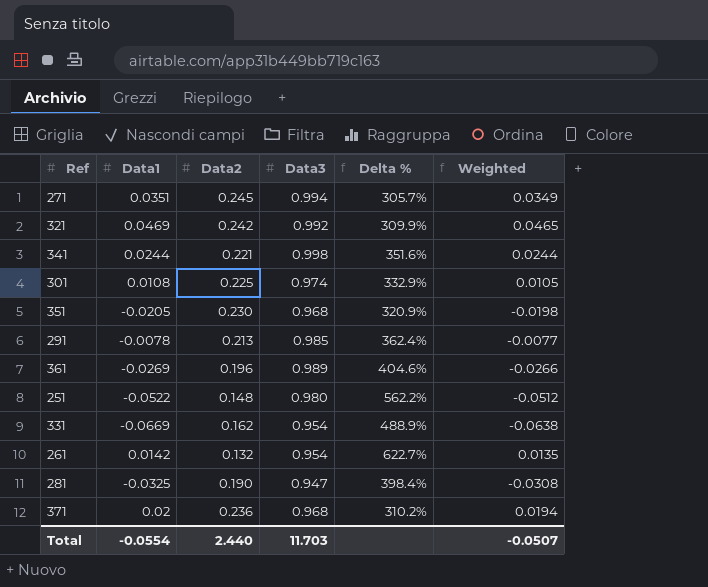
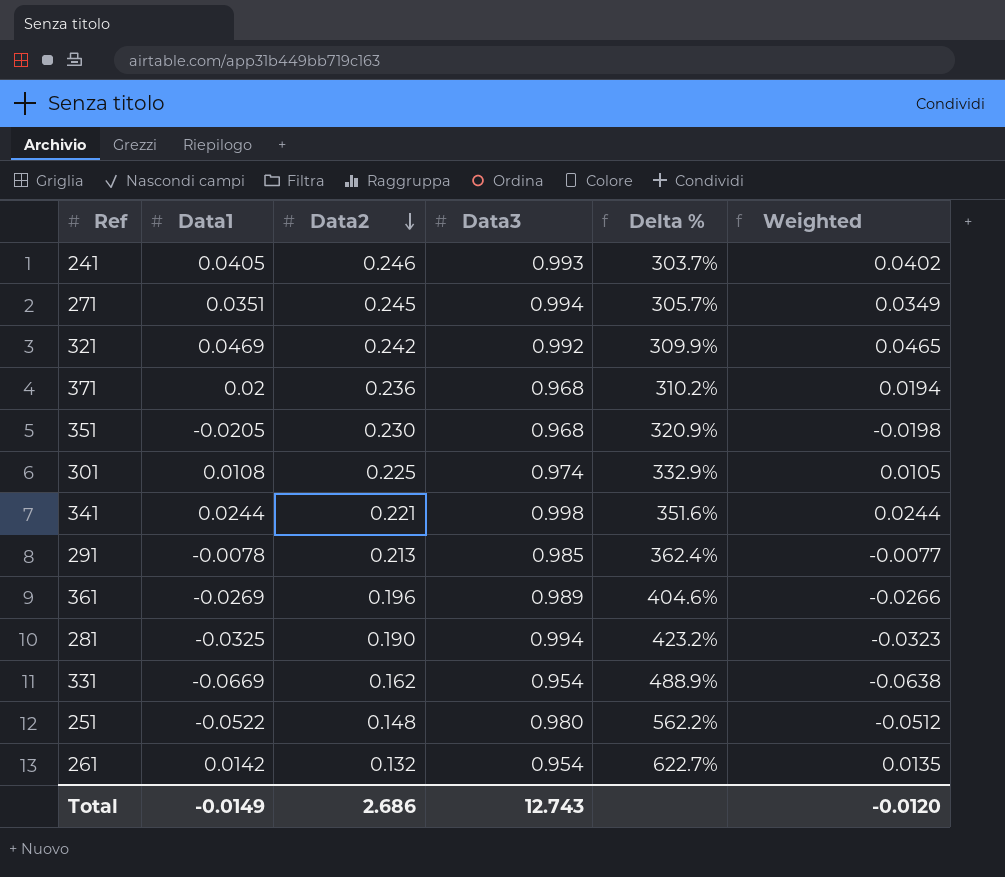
row order: none -> Data2 descending
row 241: none -> 0.0405 | 0.246 | 0.993 | 303.7% | 0.0402
281 | Data3: 0.947 -> 0.994
281 | Delta %: 398.4% -> 423.2%
281 | Weighted: -0.0308 -> -0.0323
Total | Data1: -0.0554 -> -0.0149
Total | Data2: 2.440 -> 2.686
Total | Data3: 11.703 -> 12.743
Total | Weighted: -0.0507 -> -0.0120

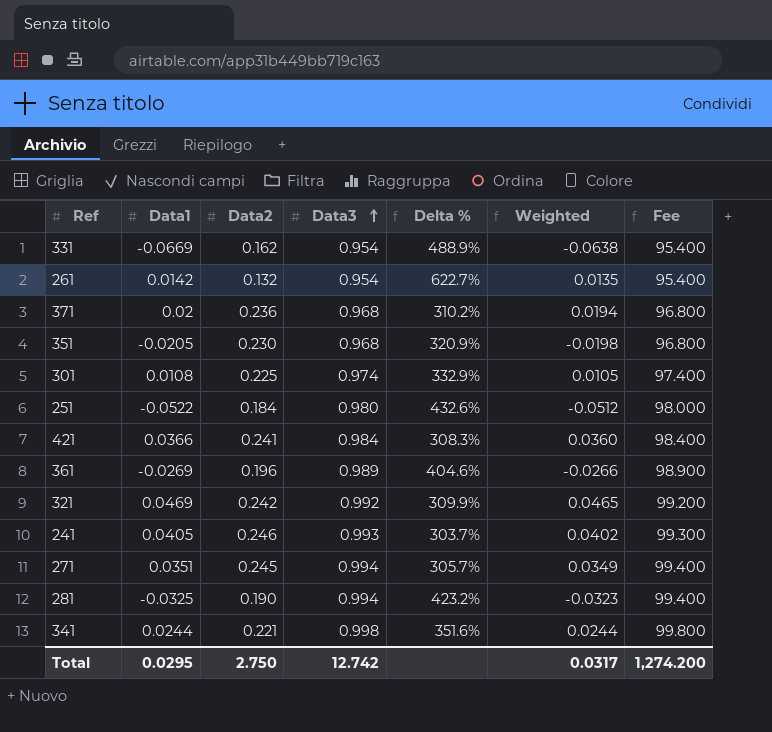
row order: Data2 descending -> Data3 ascending
column Fee | formula: none -> [Data3] * 100
row 291: -0.0078 | 0.213 | 0.985 | 362.4% | -0.0077 -> none
251 | Data2: 0.148 -> 0.184
251 | Delta %: 562.2% -> 432.6%
row 421: none -> 0.0366 | 0.241 | 0.984 | 308.3% | 0.0360 | 98.400
Total | Data1: -0.0149 -> 0.0295
Total | Data2: 2.686 -> 2.750
Total | Data3: 12.743 -> 12.742
Total | Weighted: -0.0120 -> 0.0317

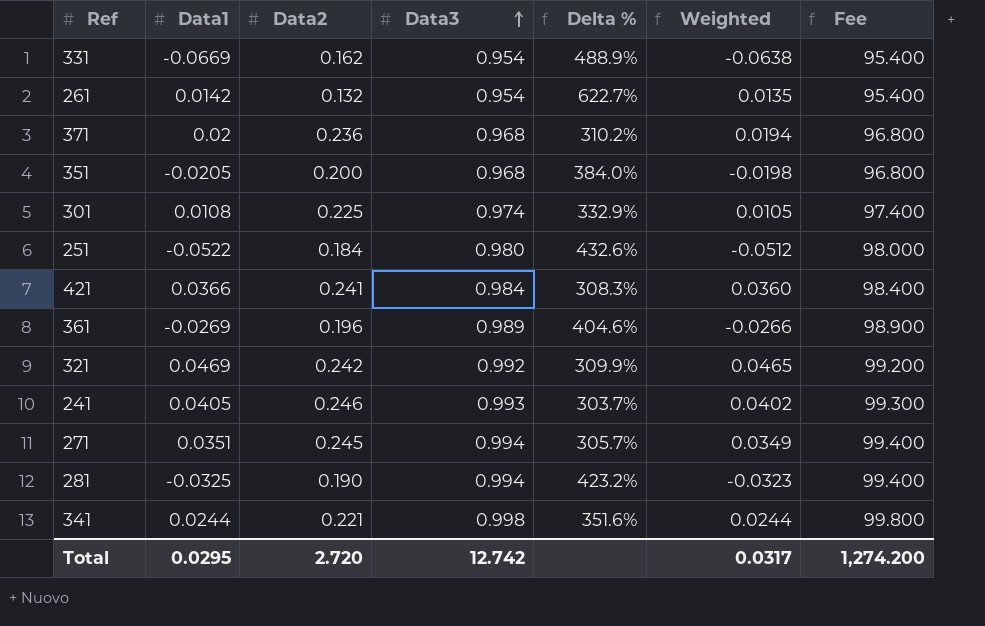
351 | Data2: 0.230 -> 0.200
351 | Delta %: 320.9% -> 384.0%
Total | Data2: 2.750 -> 2.720

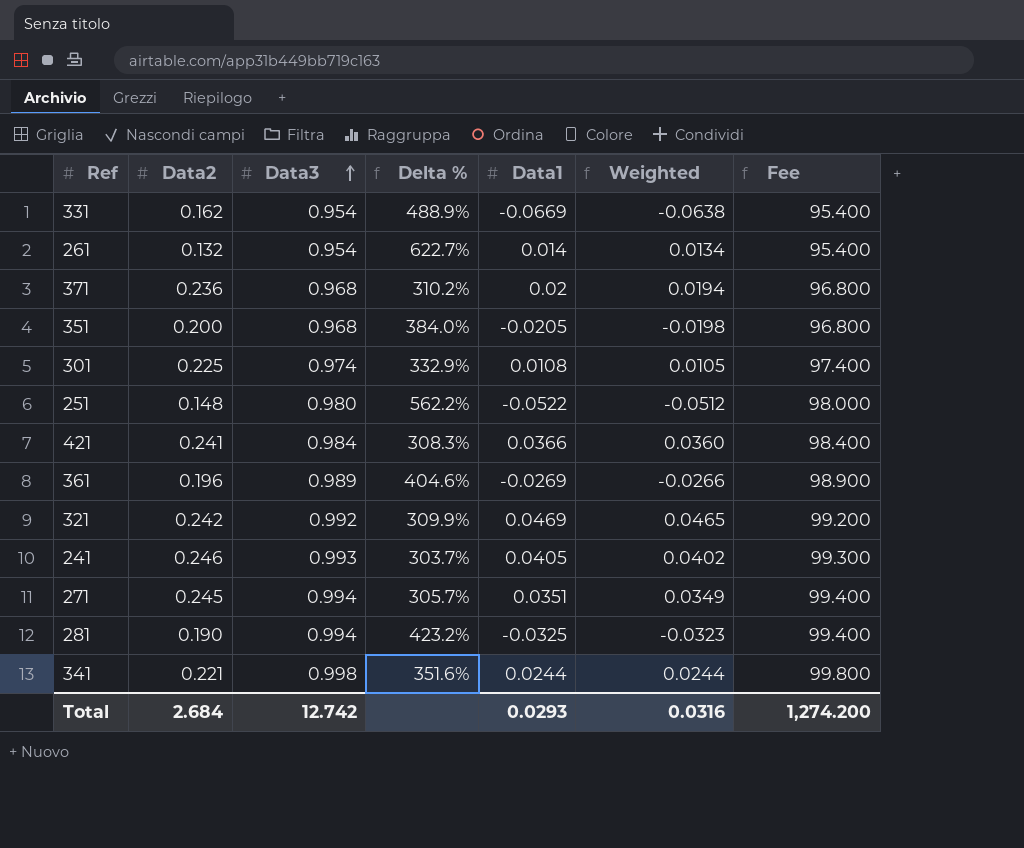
column Data1 | position: 2 -> 5
261 | Data1: 0.0142 -> 0.014
261 | Weighted: 0.0135 -> 0.0134
251 | Data2: 0.184 -> 0.148
251 | Delta %: 432.6% -> 562.2%
Total | Data2: 2.720 -> 2.684
Total | Data1: 0.0295 -> 0.0293
Total | Weighted: 0.0317 -> 0.0316

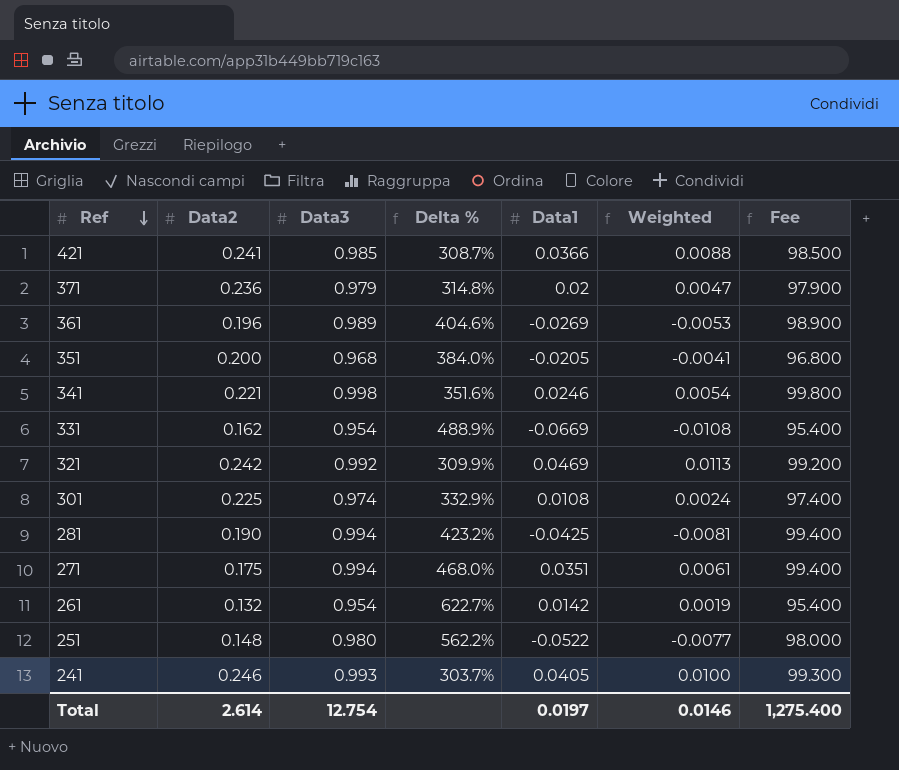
row order: Data3 ascending -> Ref descending
column Weighted | formula: [Data3] * [Data1] -> [Data2] * [Data1]
421 | Data3: 0.984 -> 0.985
421 | Delta %: 308.3% -> 308.7%
421 | Fee: 98.400 -> 98.500
371 | Data3: 0.968 -> 0.979
371 | Delta %: 310.2% -> 314.8%
371 | Fee: 96.800 -> 97.900
341 | Data1: 0.0244 -> 0.0246
281 | Data1: -0.0325 -> -0.0425
271 | Data2: 0.245 -> 0.175
271 | Delta %: 305.7% -> 468.0%
261 | Data1: 0.014 -> 0.0142
Total | Data2: 2.684 -> 2.614
Total | Data3: 12.742 -> 12.754
Total | Data1: 0.0293 -> 0.0197
Total | Weighted: 0.0316 -> 0.0146
Total | Fee: 1,274.200 -> 1,275.400

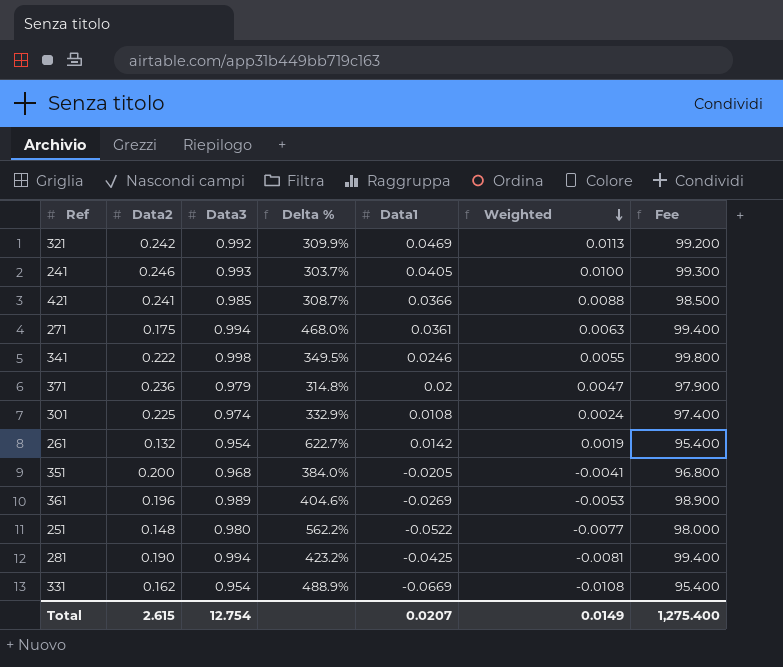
row order: Ref descending -> Weighted descending
271 | Data1: 0.0351 -> 0.0361
271 | Weighted: 0.0061 -> 0.0063
341 | Data2: 0.221 -> 0.222
341 | Delta %: 351.6% -> 349.5%
341 | Weighted: 0.0054 -> 0.0055
Total | Data2: 2.614 -> 2.615
Total | Data1: 0.0197 -> 0.0207
Total | Weighted: 0.0146 -> 0.0149

